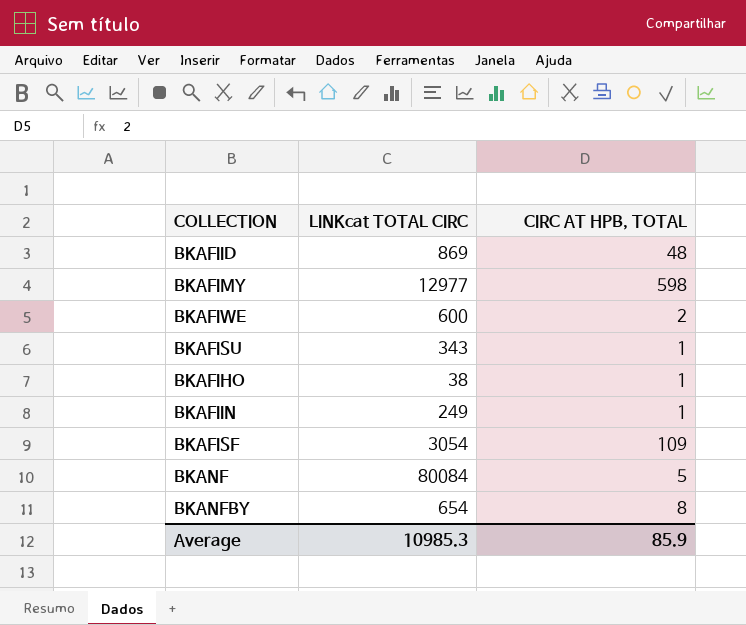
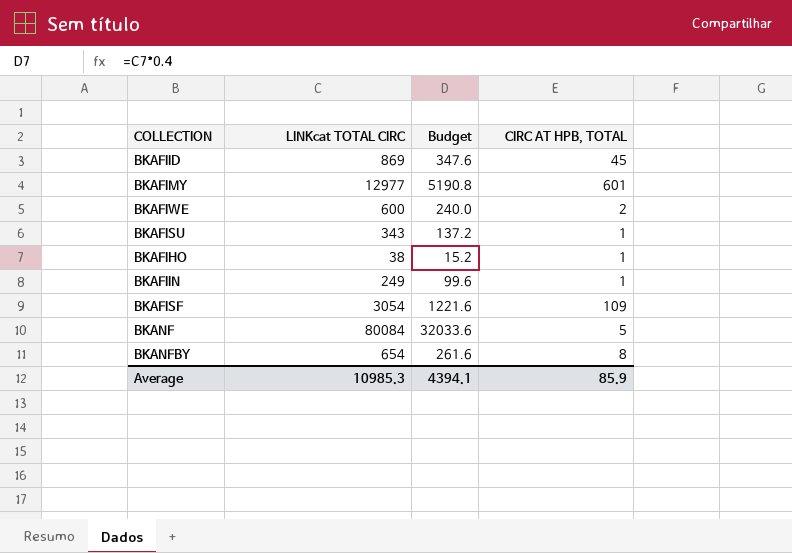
column Budget | formula: none -> [LINKcat TOTAL CIRC] * 0.4
BKAFIID | CIRC AT HPB, TOTAL: 48 -> 45
BKAFIMY | CIRC AT HPB, TOTAL: 598 -> 601

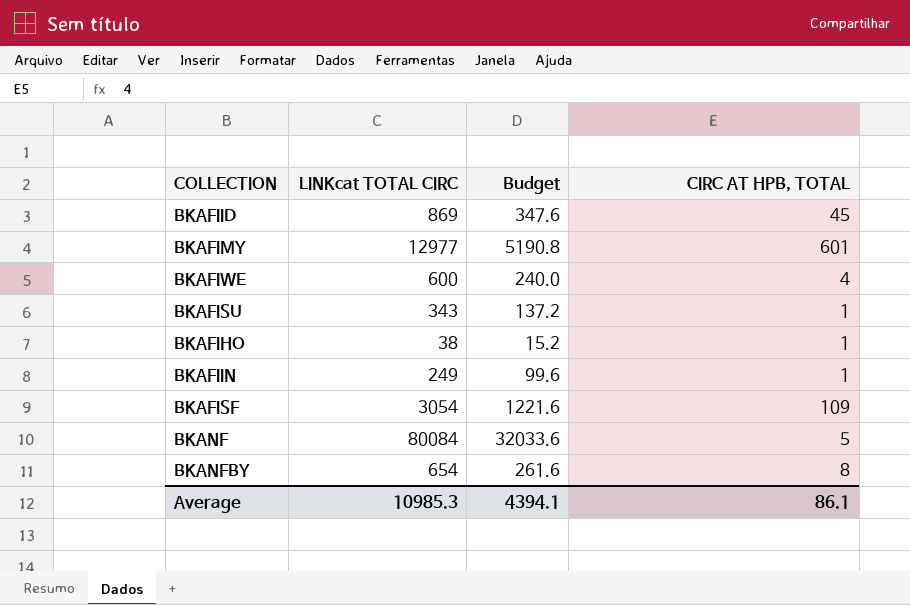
BKAFIWE | CIRC AT HPB, TOTAL: 2 -> 4
Average | CIRC AT HPB, TOTAL: 85.9 -> 86.1

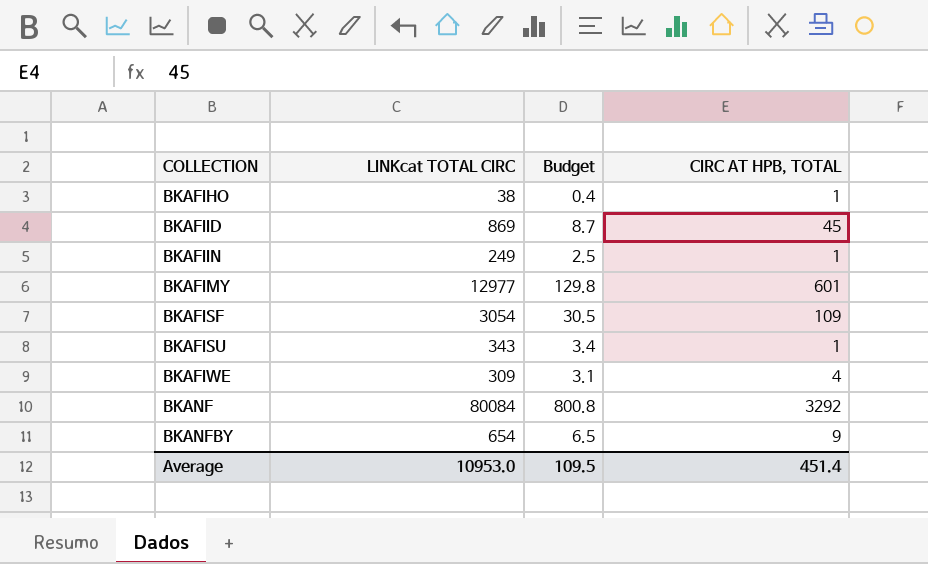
row order: none -> COLLECTION ascending
column Budget | formula: [LINKcat TOTAL CIRC] * 0.4 -> [LINKcat TOTAL CIRC] * 0.01
BKAFIWE | LINKcat TOTAL CIRC: 600 -> 309
BKANF | CIRC AT HPB, TOTAL: 5 -> 3292
BKANFBY | CIRC AT HPB, TOTAL: 8 -> 9
Average | LINKcat TOTAL CIRC: 10985.3 -> 10953.0
Average | Budget: 4394.1 -> 109.5
Average | CIRC AT HPB, TOTAL: 86.1 -> 451.4

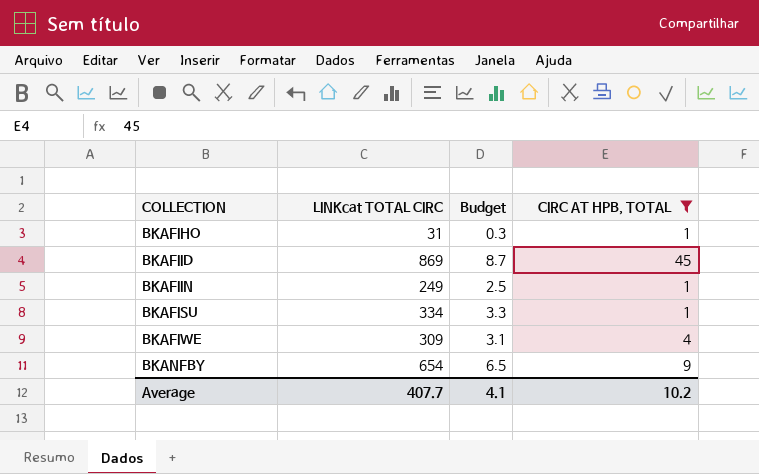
filter: none -> CIRC AT HPB, TOTAL <= 45
BKAFIHO | LINKcat TOTAL CIRC: 38 -> 31
BKAFIHO | Budget: 0.4 -> 0.3
BKAFISU | LINKcat TOTAL CIRC: 343 -> 334
BKAFISU | Budget: 3.4 -> 3.3
Average | LINKcat TOTAL CIRC: 10953.0 -> 407.7
Average | Budget: 109.5 -> 4.1
Average | CIRC AT HPB, TOTAL: 451.4 -> 10.2

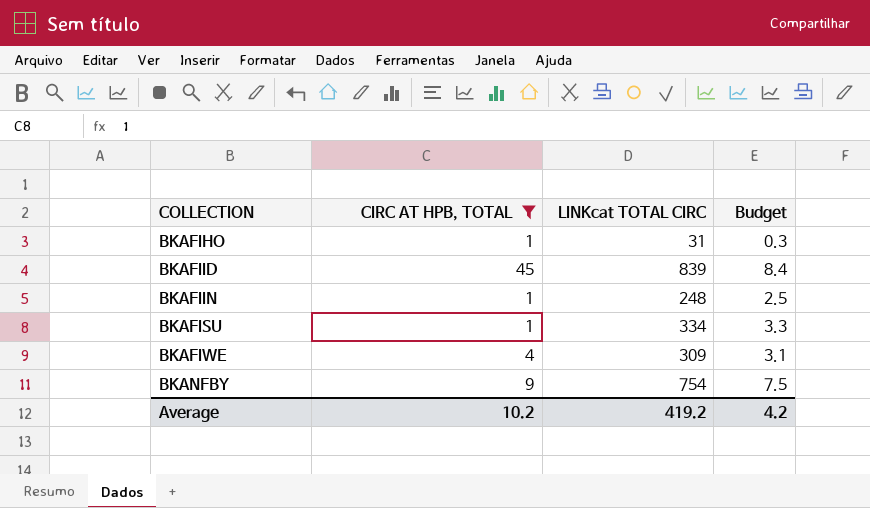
column CIRC AT HPB, TOTAL | position: 4 -> 2
BKAFIID | LINKcat TOTAL CIRC: 869 -> 839
BKAFIID | Budget: 8.7 -> 8.4
BKAFIIN | LINKcat TOTAL CIRC: 249 -> 248
BKANFBY | LINKcat TOTAL CIRC: 654 -> 754
BKANFBY | Budget: 6.5 -> 7.5
Average | LINKcat TOTAL CIRC: 407.7 -> 419.2
Average | Budget: 4.1 -> 4.2

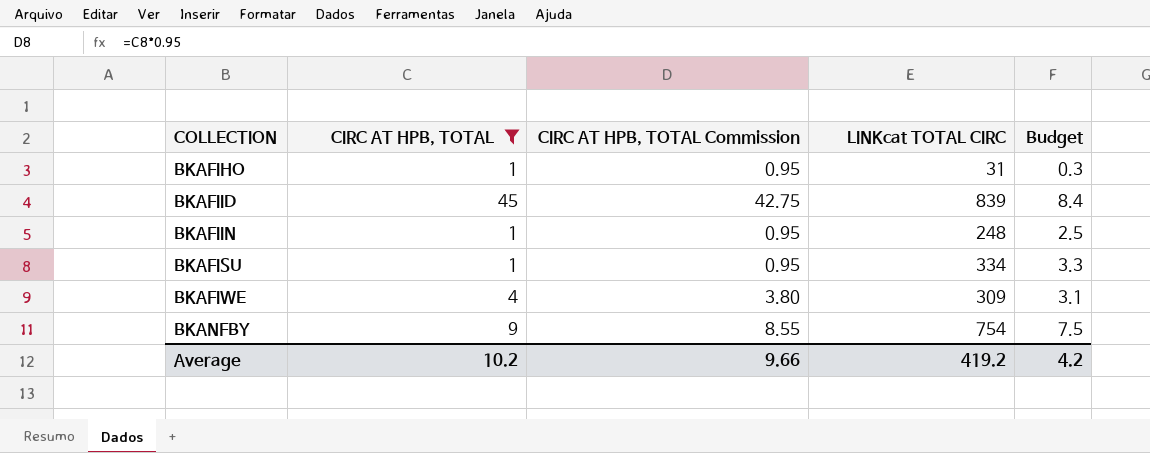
column CIRC AT HPB, TOTAL Commission | formula: none -> [CIRC AT HPB, TOTAL] * 0.95

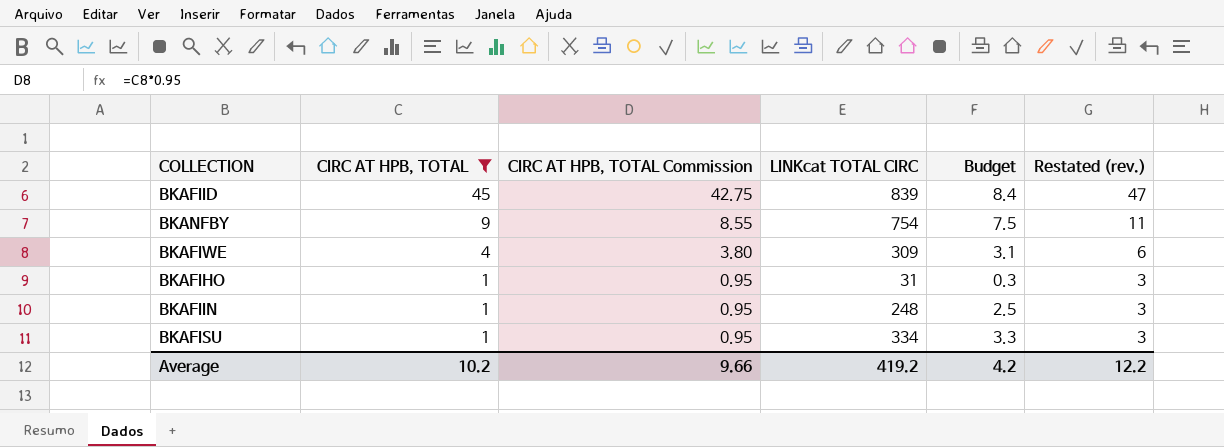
row order: COLLECTION ascending -> CIRC AT HPB, TOTAL descending
column Restated (rev.) | formula: none -> [CIRC AT HPB, TOTAL] + 2

